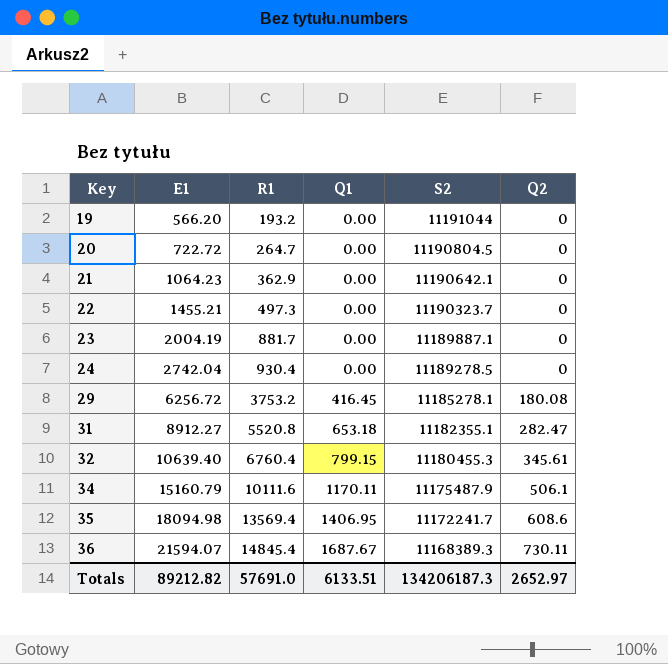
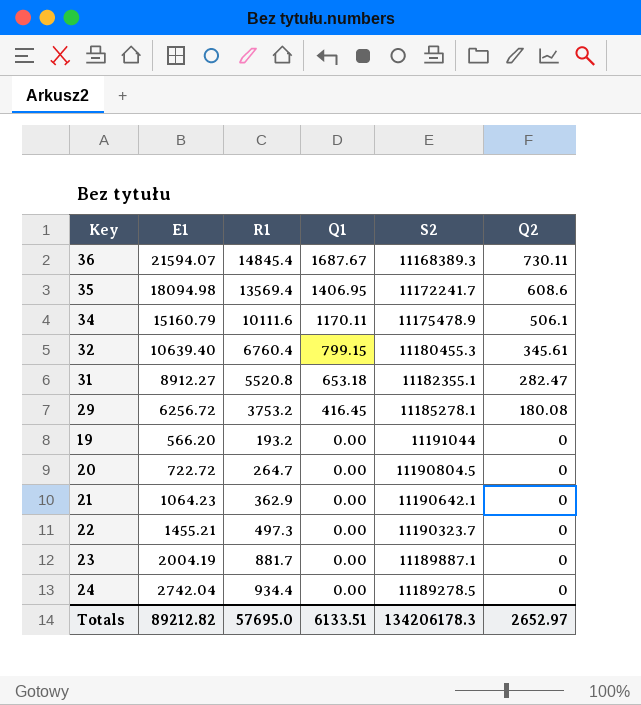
row order: Key ascending -> Q1 descending
34 | S2: 11175487.9 -> 11175478.9
24 | R1: 930.4 -> 934.4
Totals | R1: 57691.0 -> 57695.0
Totals | S2: 134206187.3 -> 134206178.3

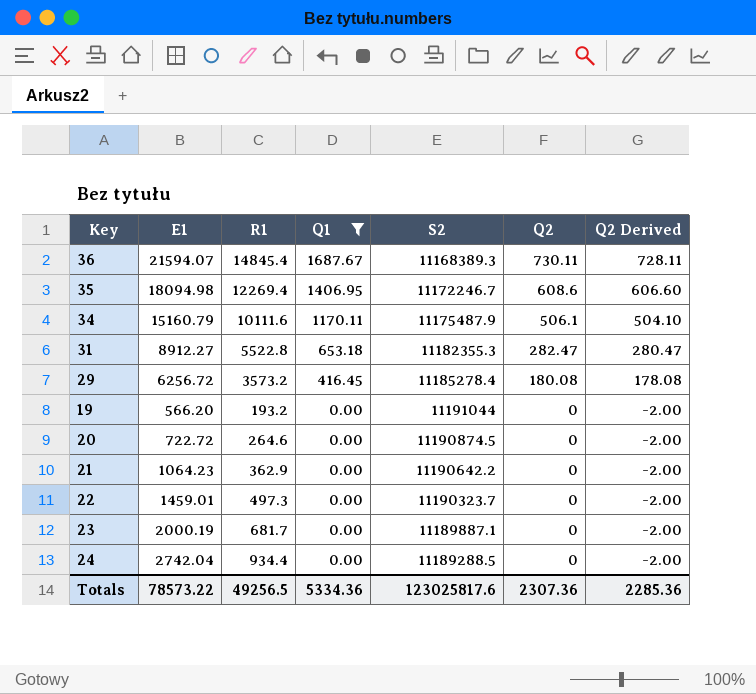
filter: none -> Q1 != 799.15
column Q2 Derived | formula: none -> [Q2] - 2
35 | R1: 13569.4 -> 12269.4
35 | S2: 11172241.7 -> 11172246.7
34 | S2: 11175478.9 -> 11175487.9
31 | R1: 5520.8 -> 5522.8
31 | S2: 11182355.1 -> 11182355.3
29 | R1: 3753.2 -> 3573.2
29 | S2: 11185278.1 -> 11185278.4
20 | R1: 264.7 -> 264.6
20 | S2: 11190804.5 -> 11190874.5
21 | S2: 11190642.1 -> 11190642.2
22 | E1: 1455.21 -> 1459.01
23 | E1: 2004.19 -> 2000.19
23 | R1: 881.7 -> 681.7
24 | S2: 11189278.5 -> 11189288.5
Totals | E1: 89212.82 -> 78573.22
Totals | R1: 57695.0 -> 49256.5
Totals | Q1: 6133.51 -> 5334.36
Totals | S2: 134206178.3 -> 123025817.6
Totals | Q2: 2652.97 -> 2307.36

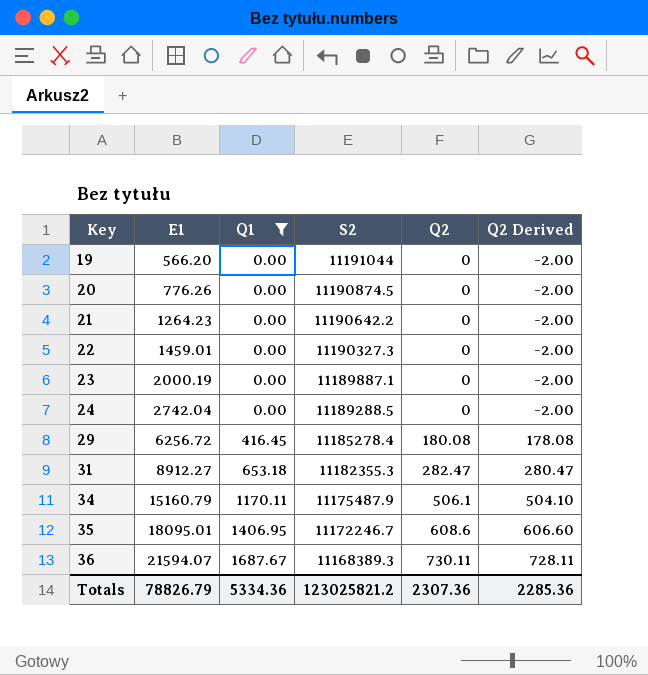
row order: Q1 descending -> Key ascending
column R1 | position: 3 -> none
20 | E1: 722.72 -> 776.26
21 | E1: 1064.23 -> 1264.23
22 | S2: 11190323.7 -> 11190327.3
35 | E1: 18094.98 -> 18095.01
Totals | E1: 78573.22 -> 78826.79
Totals | S2: 123025817.6 -> 123025821.2

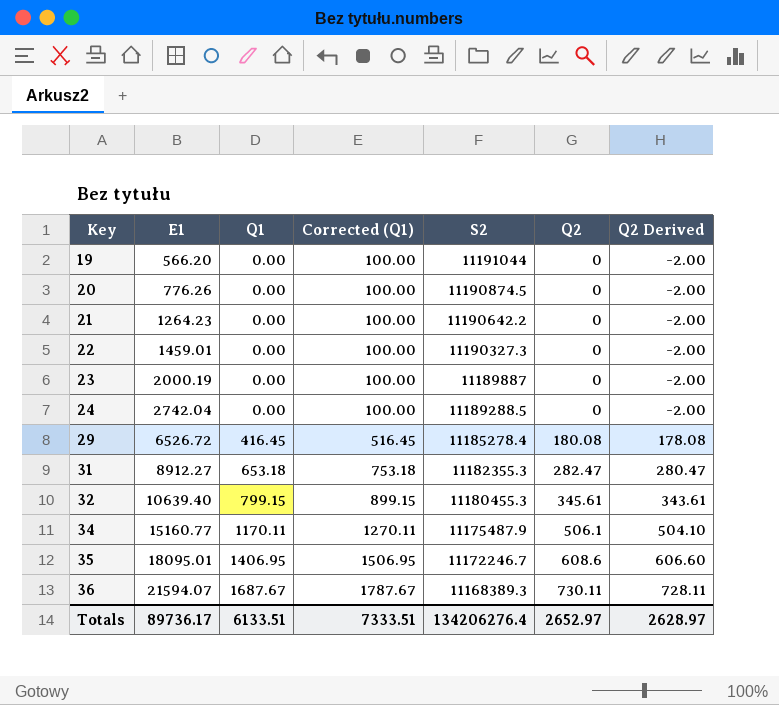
filter: Q1 != 799.15 -> none
column Corrected (Q1) | formula: none -> [Q1] + 100
23 | S2: 11189887.1 -> 11189887
29 | E1: 6256.72 -> 6526.72
34 | E1: 15160.79 -> 15160.77
Totals | E1: 78826.79 -> 89736.17
Totals | Q1: 5334.36 -> 6133.51
Totals | S2: 123025821.2 -> 134206276.4
Totals | Q2: 2307.36 -> 2652.97
Totals | Q2 Derived: 2285.36 -> 2628.97

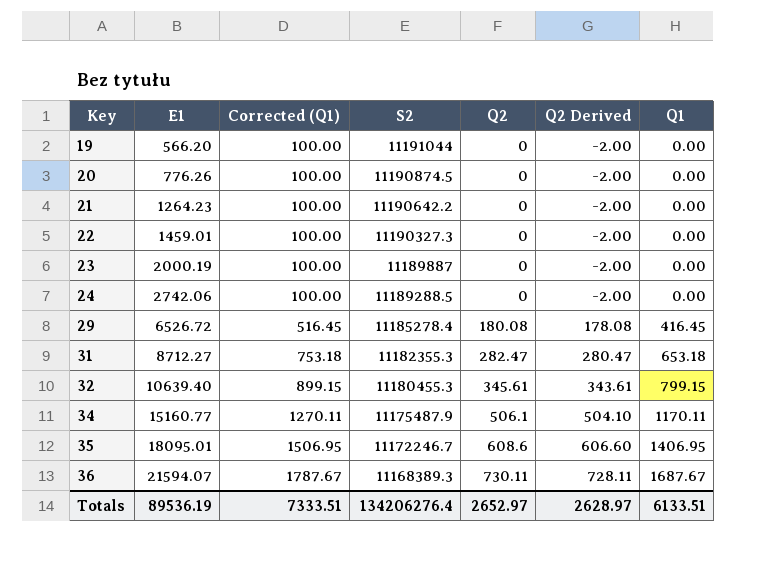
column Q1 | position: 3 -> 7
24 | E1: 2742.04 -> 2742.06
31 | E1: 8912.27 -> 8712.27
Totals | E1: 89736.17 -> 89536.19

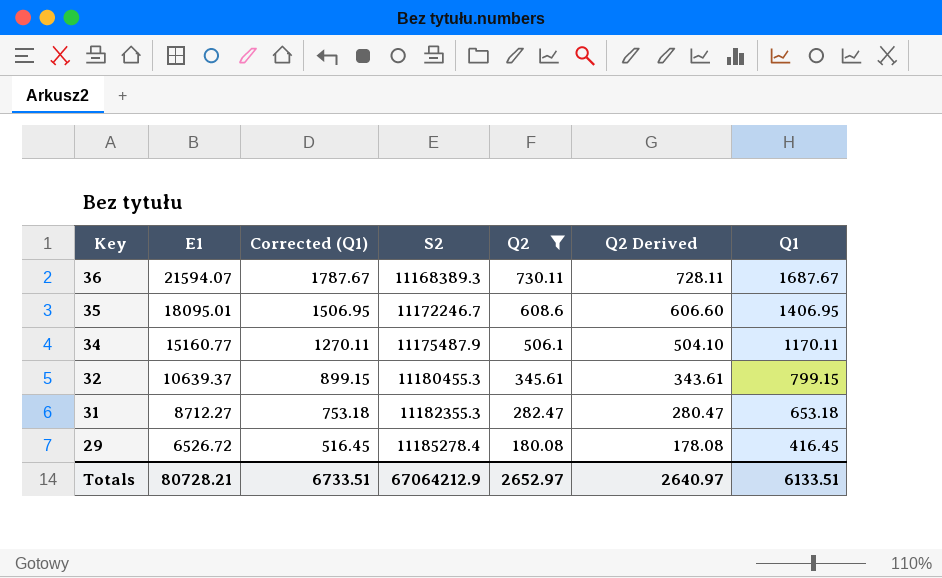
filter: none -> Q2 != 0
row order: Key ascending -> Key descending
32 | E1: 10639.40 -> 10639.37
Totals | E1: 89536.19 -> 80728.21
Totals | Corrected (Q1): 7333.51 -> 6733.51
Totals | S2: 134206276.4 -> 67064212.9
Totals | Q2 Derived: 2628.97 -> 2640.97

